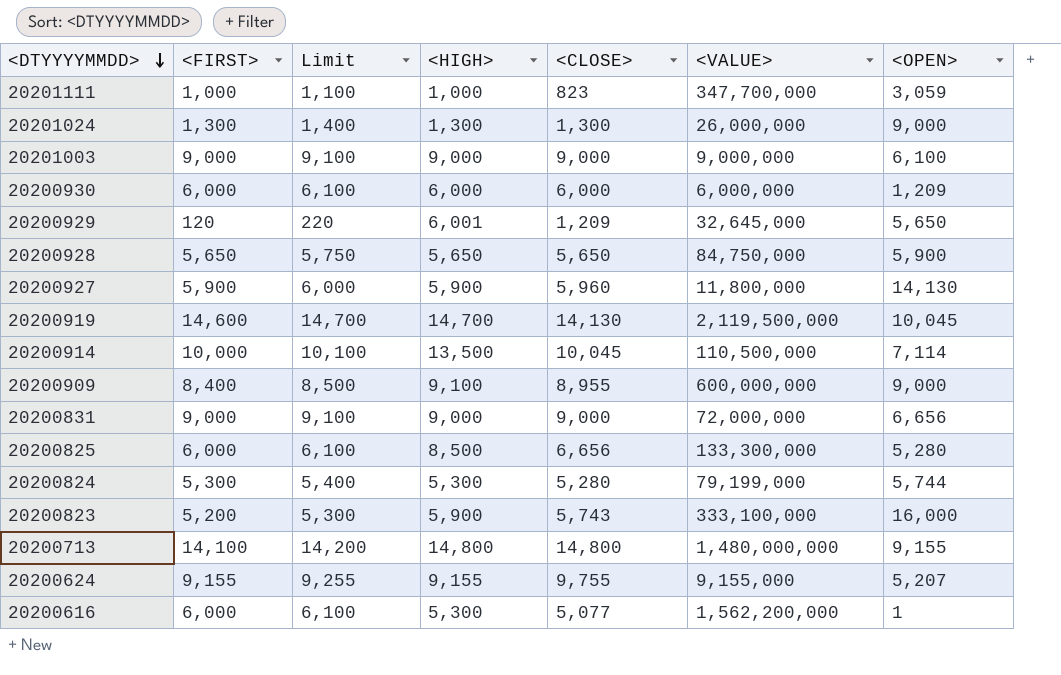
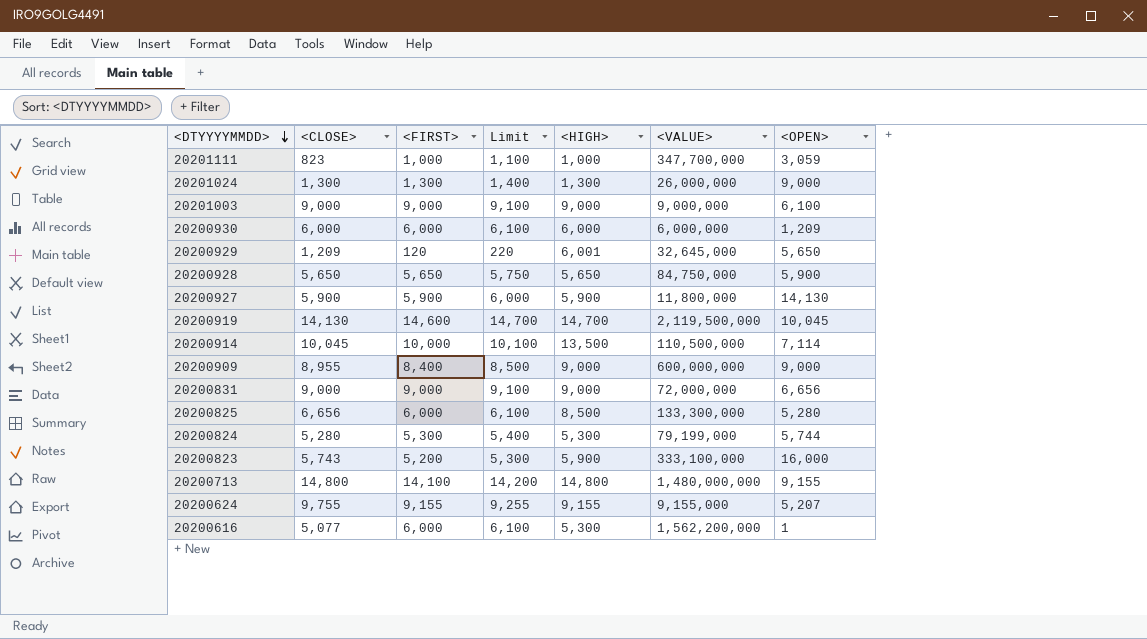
column <CLOSE> | position: 5 -> 2
20200927 | <CLOSE>: 5,960 -> 5,900
20200909 | <HIGH>: 9,100 -> 9,000

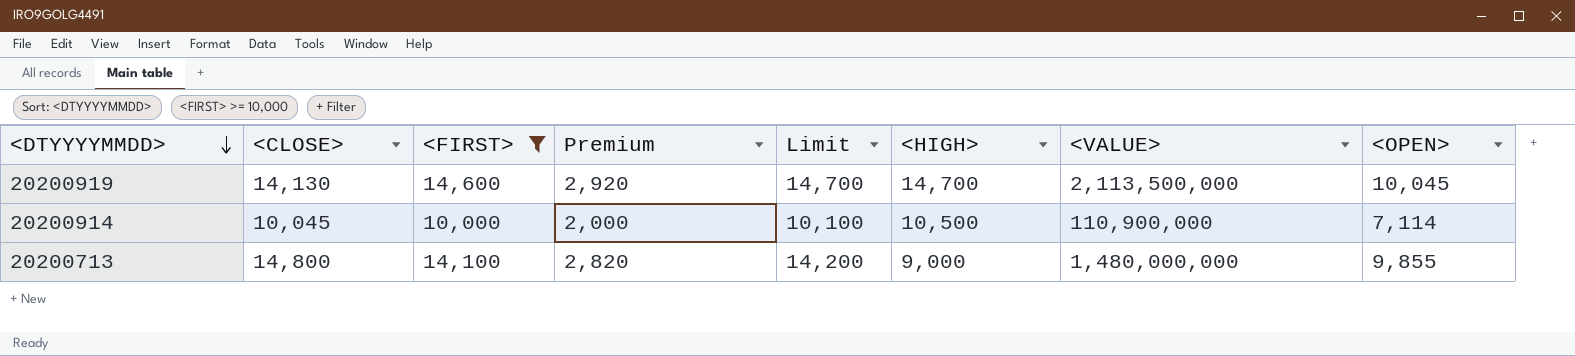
filter: none -> <FIRST> >= 10,000
column Premium | formula: none -> [<FIRST>] * 0.2
20200919 | <VALUE>: 2,119,500,000 -> 2,113,500,000
20200914 | <HIGH>: 13,500 -> 10,500
20200914 | <VALUE>: 110,500,000 -> 110,900,000
20200713 | <HIGH>: 14,800 -> 9,000
20200713 | <OPEN>: 9,155 -> 9,855

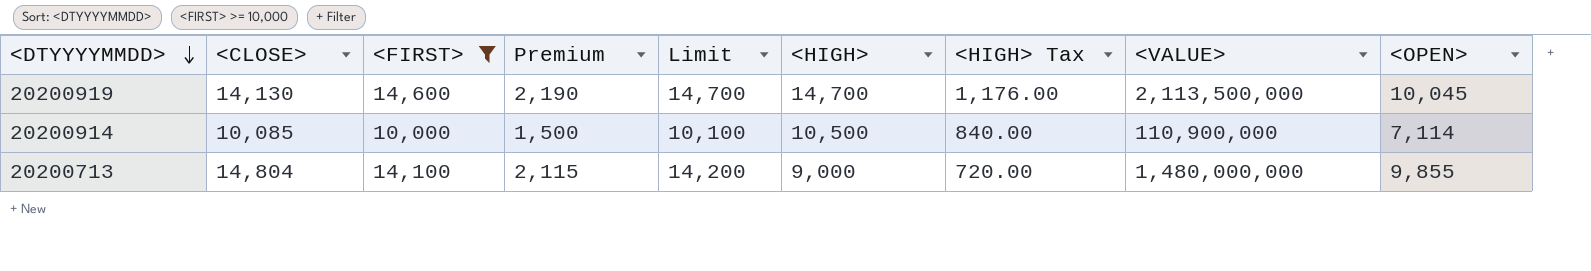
column Premium | formula: [<FIRST>] * 0.2 -> [<FIRST>] * 0.15
column <HIGH> Tax | formula: none -> [<HIGH>] * 0.08
20200914 | <CLOSE>: 10,045 -> 10,085
20200713 | <CLOSE>: 14,800 -> 14,804

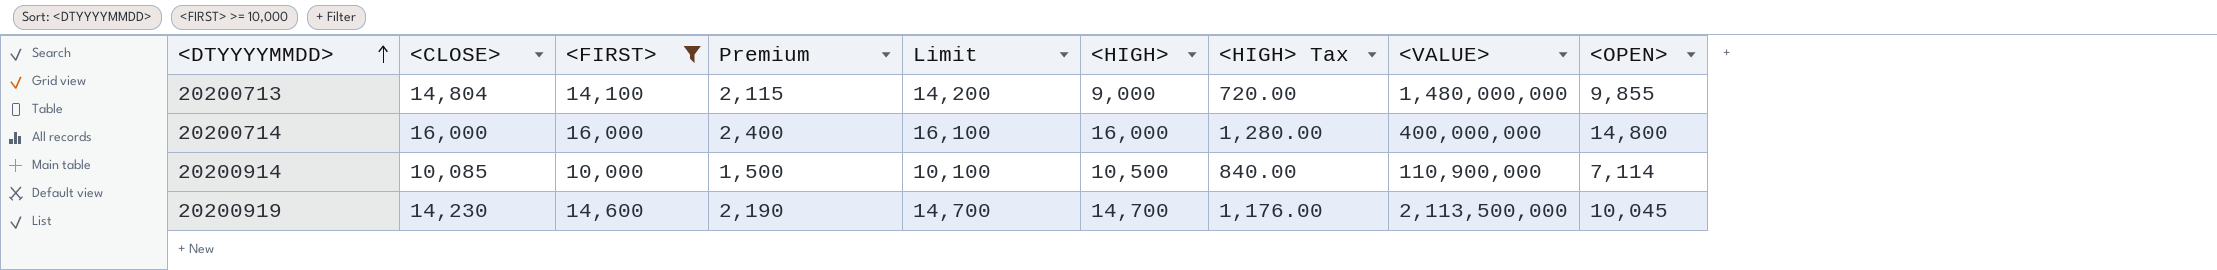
row order: <DTYYYYMMDD> descending -> <DTYYYYMMDD> ascending
row 20200714: none -> 16,000 | 16,000 | 2,400 | 16,100 | 16,000 | 1,280.00 | 400,000,000 | 14,800
20200919 | <CLOSE>: 14,130 -> 14,230

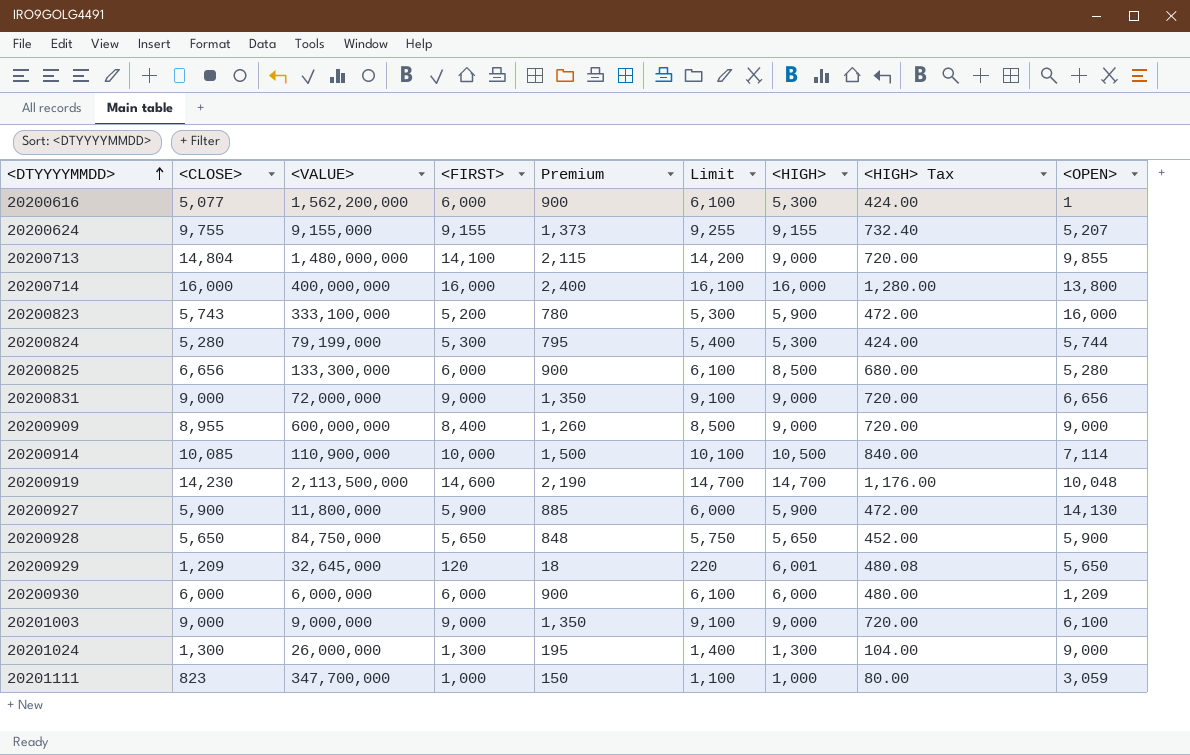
filter: <FIRST> >= 10,000 -> none
column <VALUE> | position: 8 -> 3
20200714 | <OPEN>: 14,800 -> 13,800
20200919 | <OPEN>: 10,045 -> 10,048

